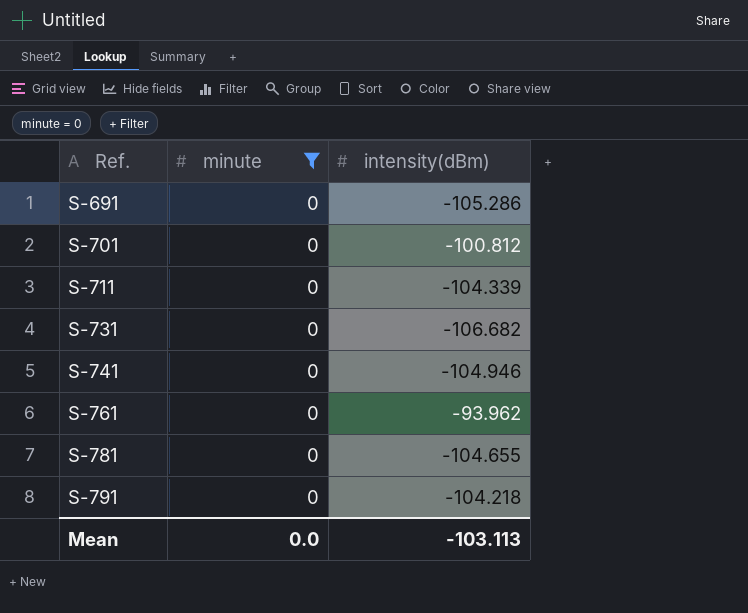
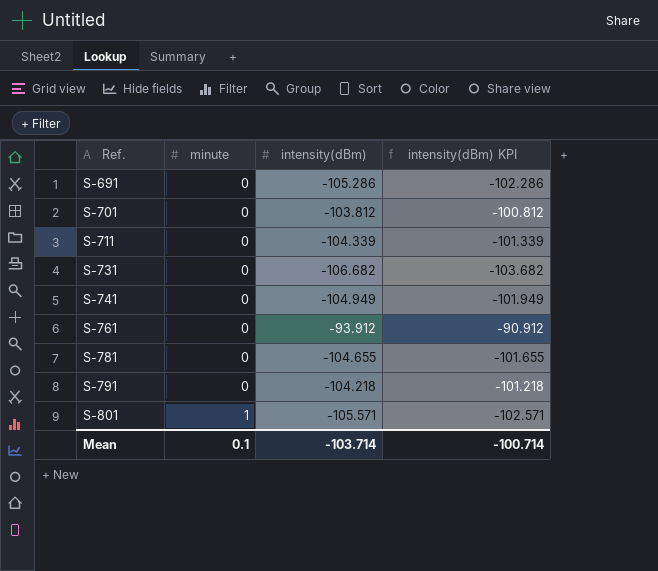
filter: minute = 0 -> none
column intensity(dBm) KPI | formula: none -> [intensity(dBm)] + 3
S-701 | intensity(dBm): -100.812 -> -103.812
S-741 | intensity(dBm): -104.946 -> -104.949
S-761 | intensity(dBm): -93.962 -> -93.912
Mean | minute: 0.0 -> 0.1
Mean | intensity(dBm): -103.113 -> -103.714

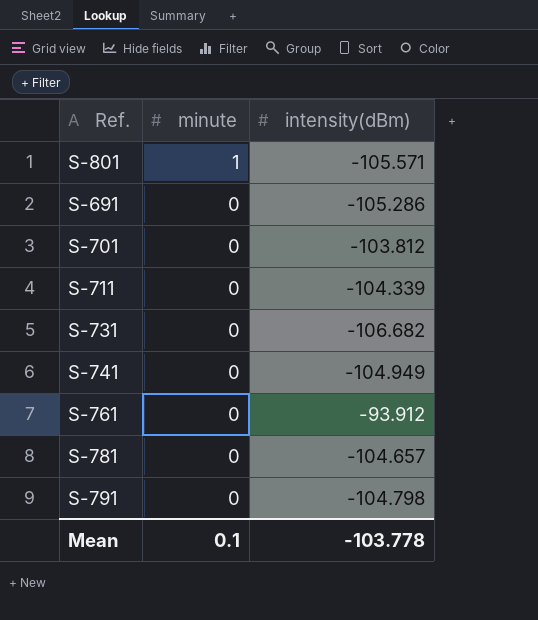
row order: Ref. ascending -> minute descending
column intensity(dBm) KPI | formula: [intensity(dBm)] + 3 -> none
S-781 | intensity(dBm): -104.655 -> -104.657
S-791 | intensity(dBm): -104.218 -> -104.798
Mean | intensity(dBm): -103.714 -> -103.778

